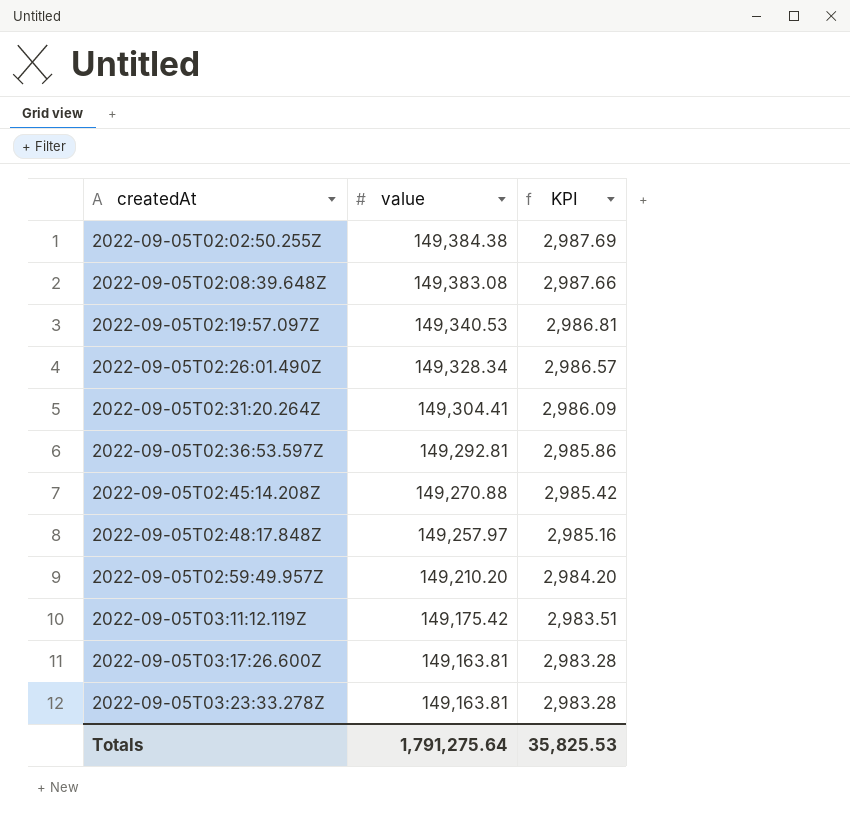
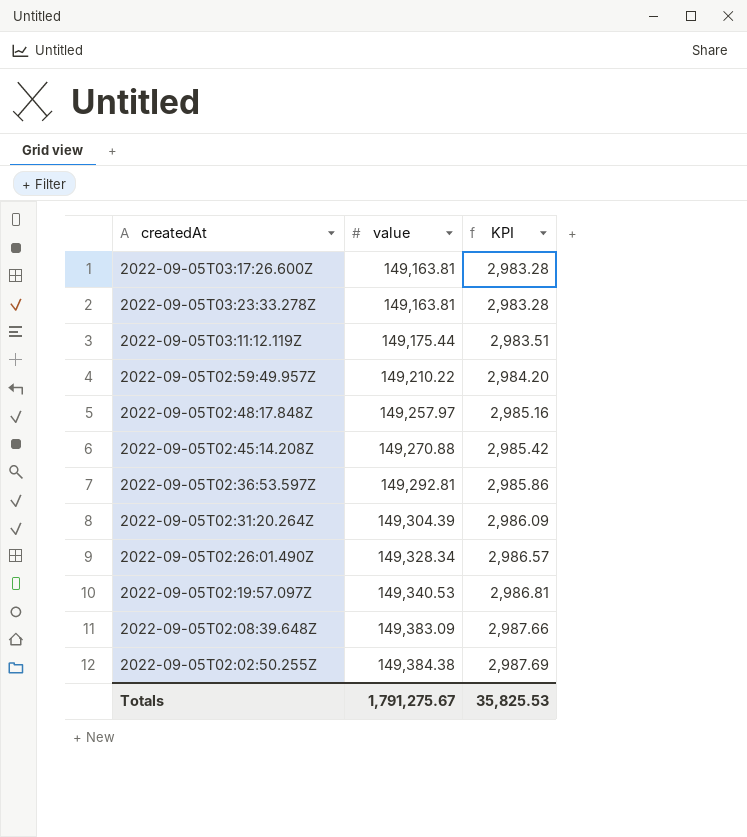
row order: createdAt ascending -> value ascending
2022-09-05T03:11:12.119Z | value: 149,175.42 -> 149,175.44
2022-09-05T02:59:49.957Z | value: 149,210.20 -> 149,210.22
2022-09-05T02:31:20.264Z | value: 149,304.41 -> 149,304.39
2022-09-05T02:08:39.648Z | value: 149,383.08 -> 149,383.09
Totals | value: 1,791,275.64 -> 1,791,275.67

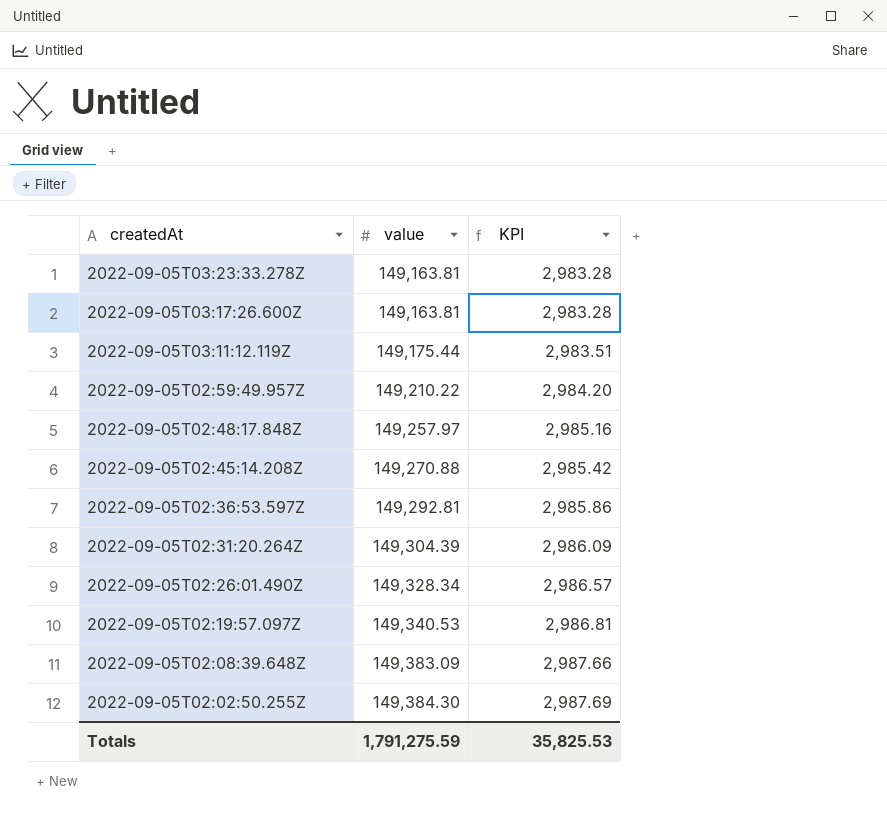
row order: value ascending -> createdAt descending
2022-09-05T02:02:50.255Z | value: 149,384.38 -> 149,384.30
Totals | value: 1,791,275.67 -> 1,791,275.59

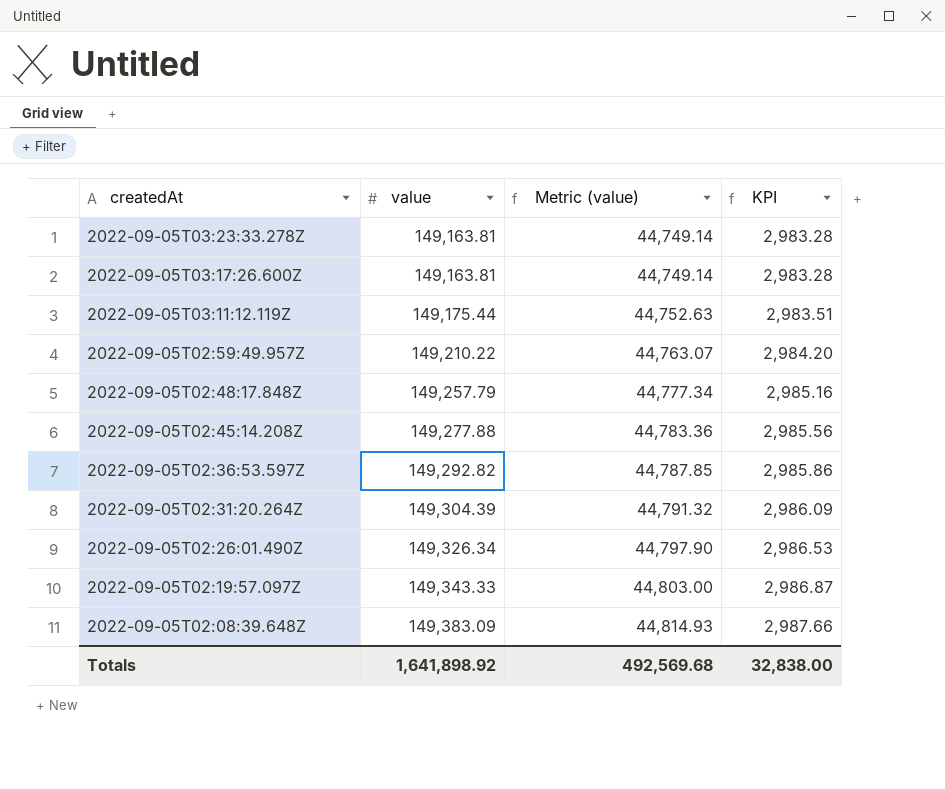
column Metric (value) | formula: none -> [value] * 0.3
row 2022-09-05T02:02:50.255Z: 149,384.30 | 2,987.69 -> none
2022-09-05T02:48:17.848Z | value: 149,257.97 -> 149,257.79
2022-09-05T02:45:14.208Z | value: 149,270.88 -> 149,277.88
2022-09-05T02:45:14.208Z | KPI: 2,985.42 -> 2,985.56
2022-09-05T02:36:53.597Z | value: 149,292.81 -> 149,292.82
2022-09-05T02:26:01.490Z | value: 149,328.34 -> 149,326.34
2022-09-05T02:26:01.490Z | KPI: 2,986.57 -> 2,986.53
2022-09-05T02:19:57.097Z | value: 149,340.53 -> 149,343.33
2022-09-05T02:19:57.097Z | KPI: 2,986.81 -> 2,986.87
Totals | value: 1,791,275.59 -> 1,641,898.92
Totals | KPI: 35,825.53 -> 32,838.00

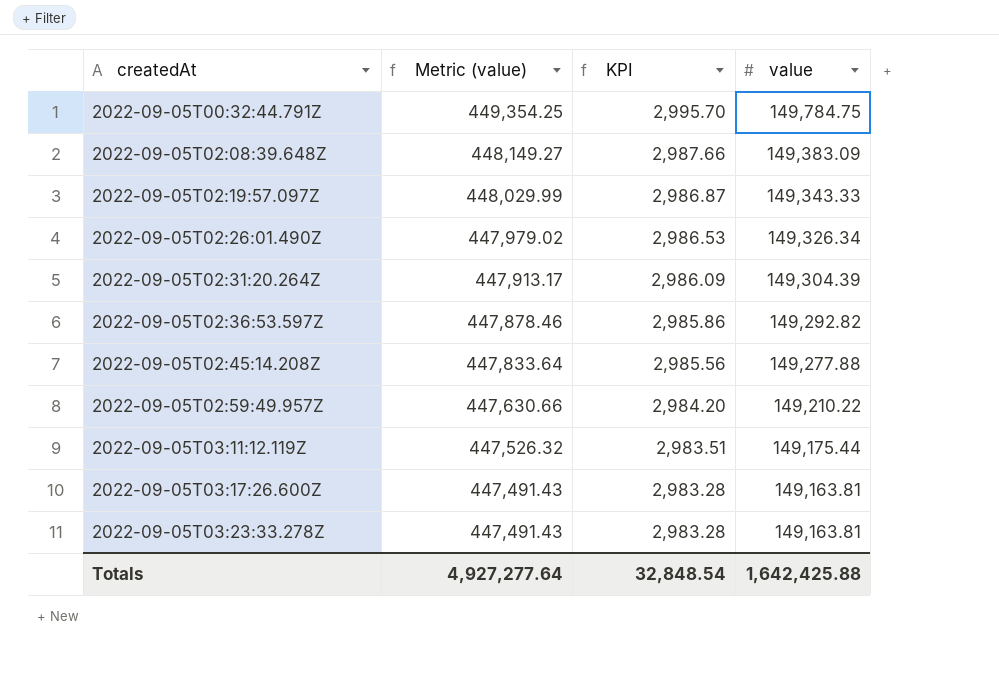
row order: createdAt descending -> createdAt ascending
column Metric (value) | formula: [value] * 0.3 -> [value] * 3
column value | position: 2 -> 4
row 2022-09-05T02:48:17.848Z: 149,257.79 | 44,777.34 | 2,985.16 -> none
row 2022-09-05T00:32:44.791Z: none -> 449,354.25 | 2,995.70 | 149,784.75
Totals | Metric (value): 492,569.68 -> 4,927,277.64
Totals | KPI: 32,838.00 -> 32,848.54
Totals | value: 1,641,898.92 -> 1,642,425.88

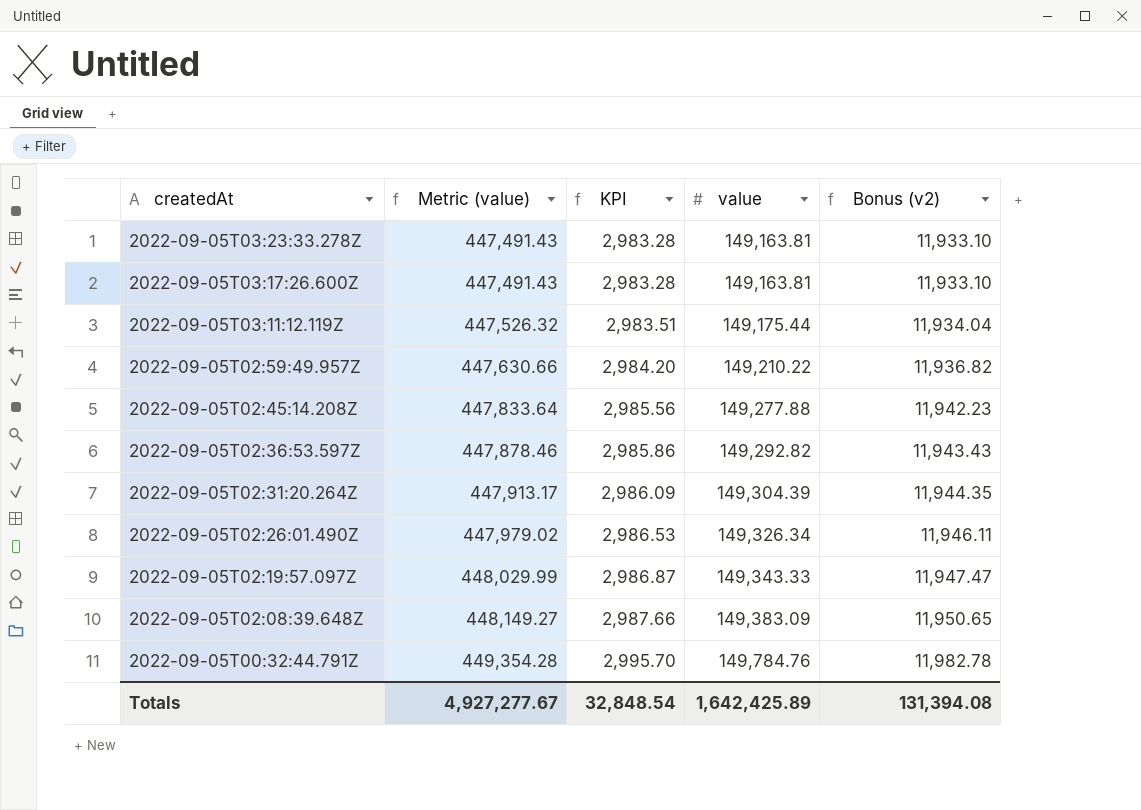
row order: createdAt ascending -> createdAt descending
column Bonus (v2) | formula: none -> [value] * 0.08
2022-09-05T00:32:44.791Z | Metric (value): 449,354.25 -> 449,354.28
2022-09-05T00:32:44.791Z | value: 149,784.75 -> 149,784.76
Totals | Metric (value): 4,927,277.64 -> 4,927,277.67
Totals | value: 1,642,425.88 -> 1,642,425.89

